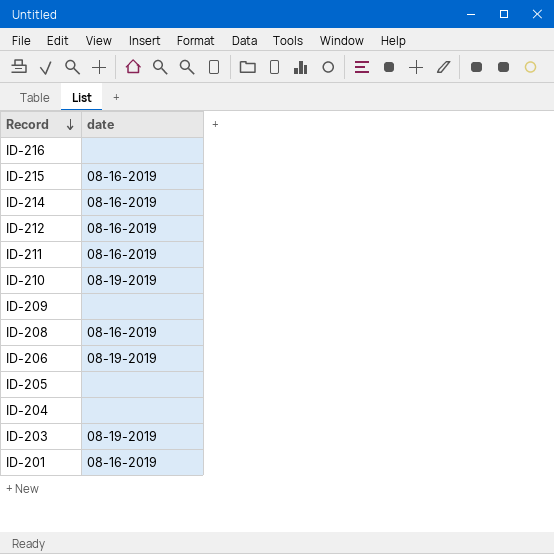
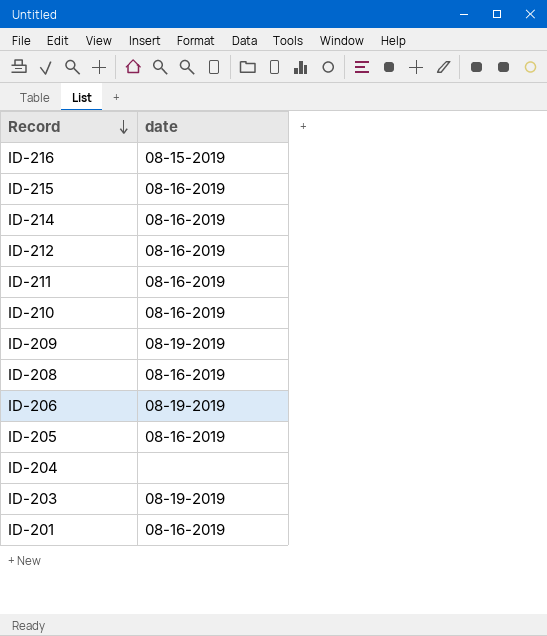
ID-216 | date: none -> 08-15-2019
ID-210 | date: 08-19-2019 -> 08-16-2019
ID-209 | date: none -> 08-19-2019
ID-205 | date: none -> 08-16-2019

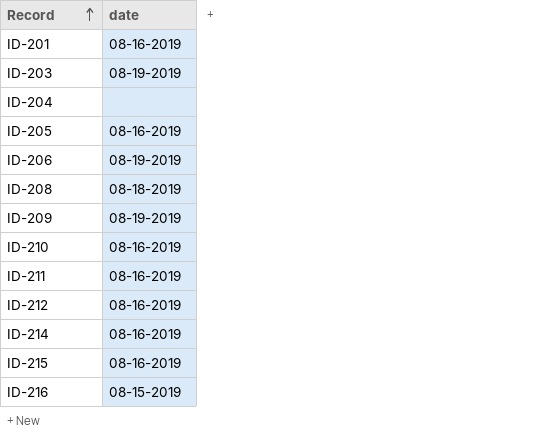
row order: Record descending -> Record ascending
ID-208 | date: 08-16-2019 -> 08-18-2019

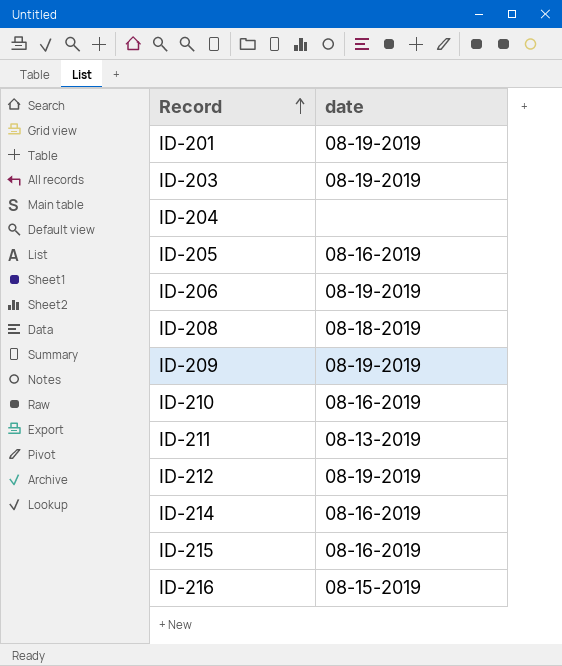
ID-201 | date: 08-16-2019 -> 08-19-2019
ID-211 | date: 08-16-2019 -> 08-13-2019
ID-212 | date: 08-16-2019 -> 08-19-2019

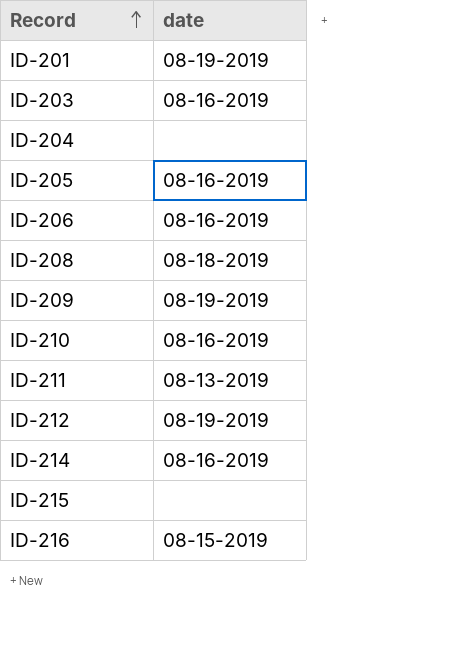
ID-203 | date: 08-19-2019 -> 08-16-2019
ID-206 | date: 08-19-2019 -> 08-16-2019
ID-215 | date: 08-16-2019 -> none

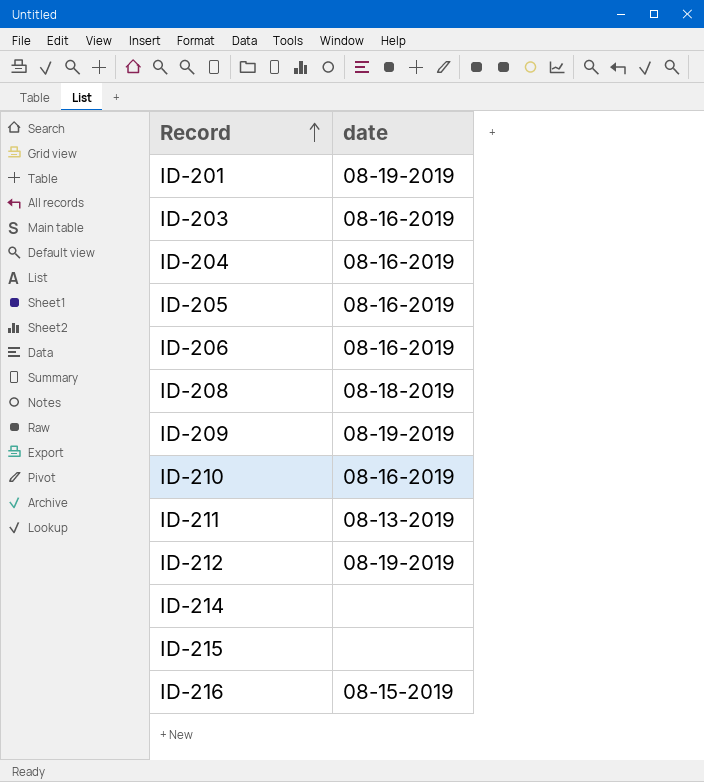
ID-204 | date: none -> 08-16-2019
ID-214 | date: 08-16-2019 -> none

